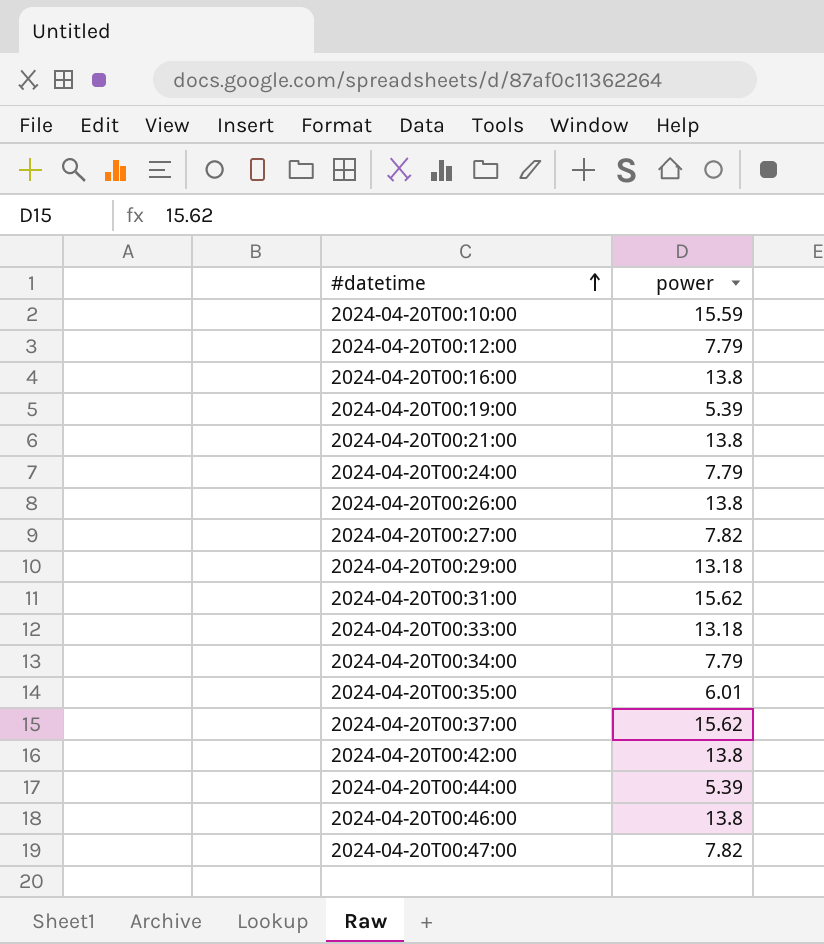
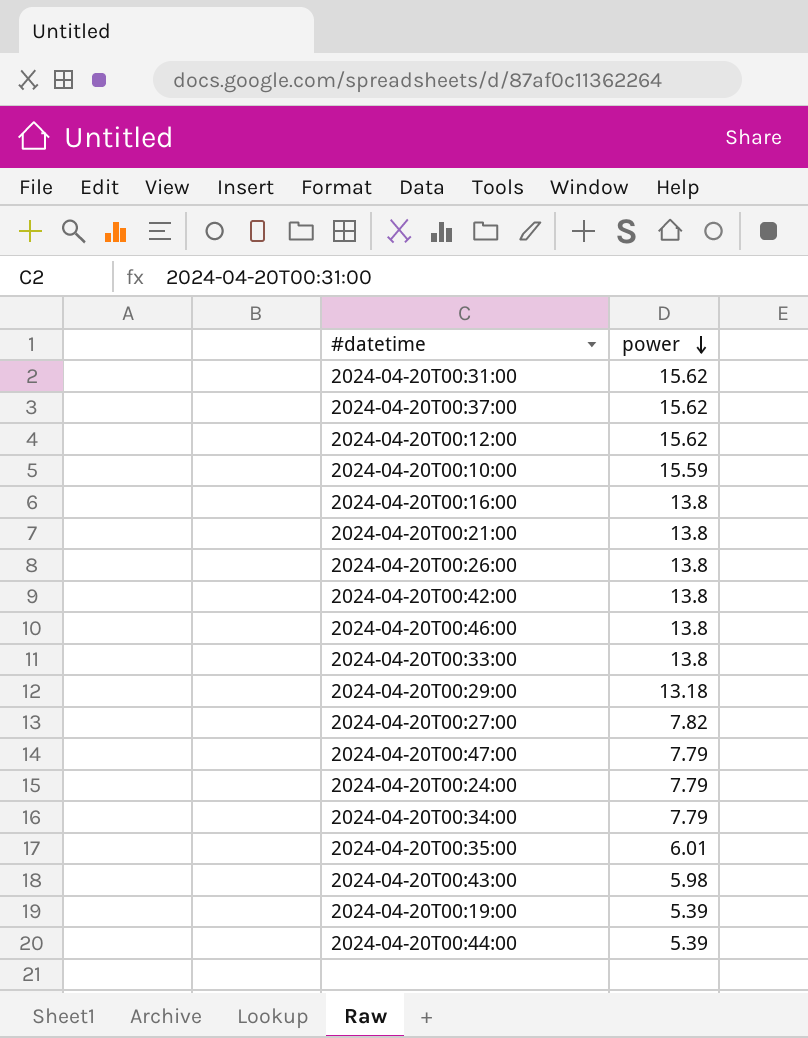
row order: #datetime ascending -> power descending
2024-04-20T00:12:00 | power: 7.79 -> 15.62
2024-04-20T00:33:00 | power: 13.18 -> 13.8
2024-04-20T00:47:00 | power: 7.82 -> 7.79
row 2024-04-20T00:43:00: none -> 5.98

